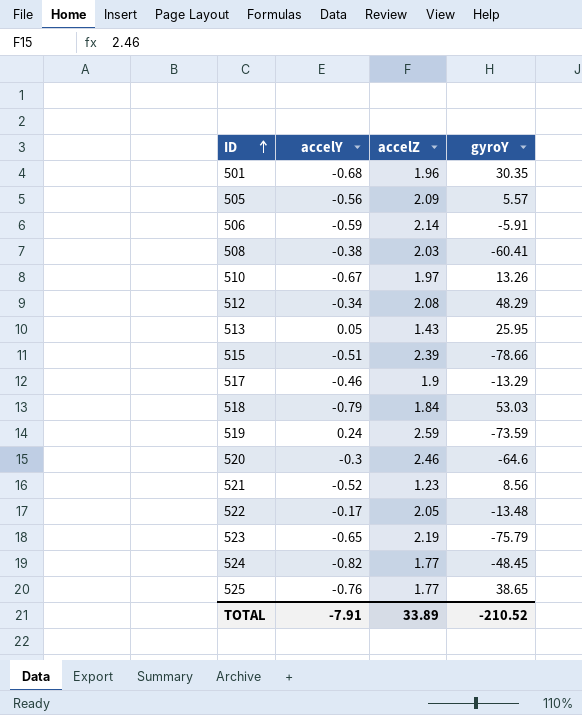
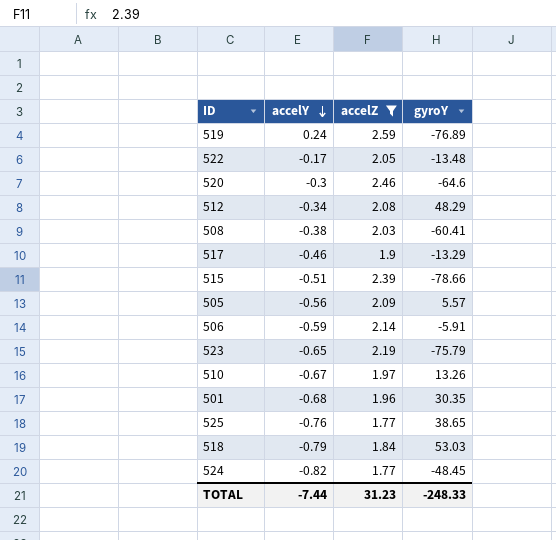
filter: none -> accelZ >= 1.77
row order: ID ascending -> accelY descending
519 | gyroY: -73.59 -> -76.89
TOTAL | accelY: -7.91 -> -7.44
TOTAL | accelZ: 33.89 -> 31.23
TOTAL | gyroY: -210.52 -> -248.33

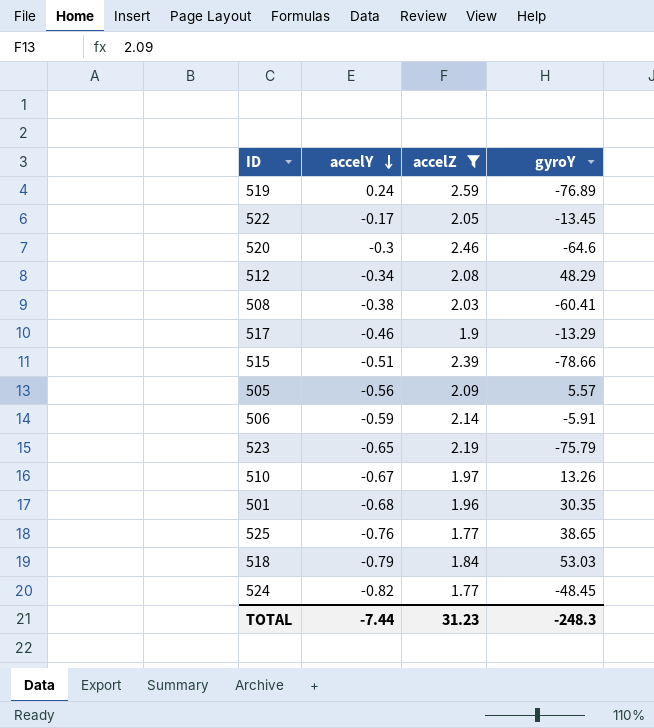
522 | gyroY: -13.48 -> -13.45
TOTAL | gyroY: -248.33 -> -248.3

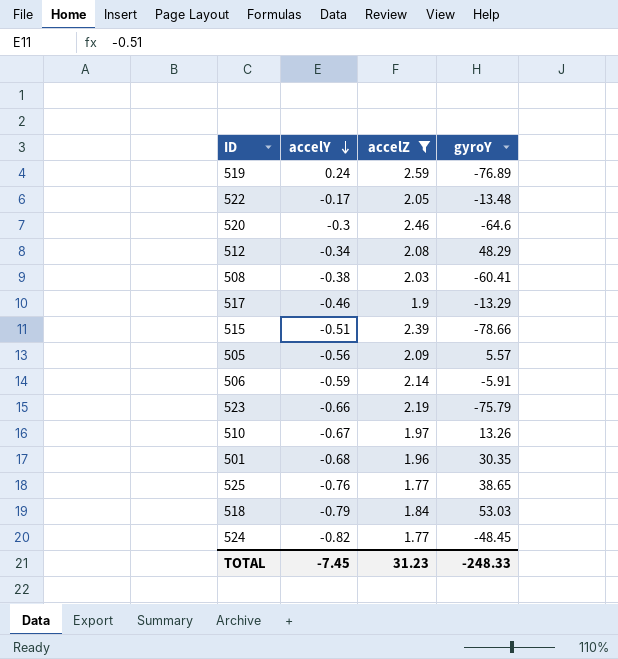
522 | gyroY: -13.45 -> -13.48
523 | accelY: -0.65 -> -0.66
TOTAL | accelY: -7.44 -> -7.45
TOTAL | gyroY: -248.3 -> -248.33

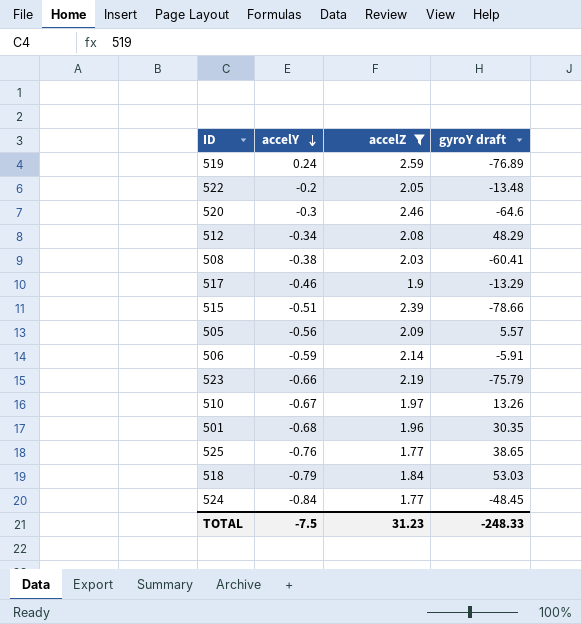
column name: gyroY -> gyroY draft
522 | accelY: -0.17 -> -0.2
524 | accelY: -0.82 -> -0.84
TOTAL | accelY: -7.45 -> -7.5

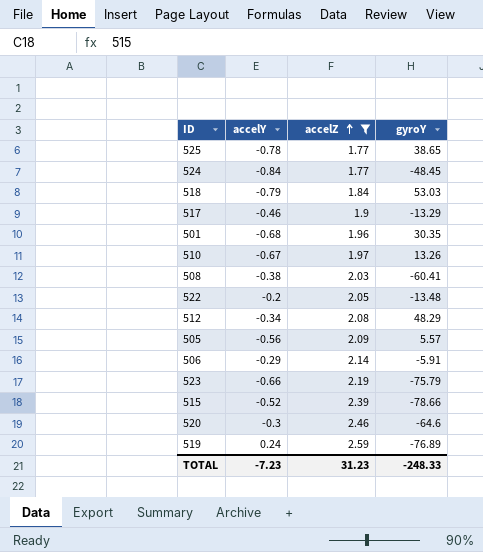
row order: accelY descending -> accelZ ascending
column name: gyroY draft -> gyroY
525 | accelY: -0.76 -> -0.78
506 | accelY: -0.59 -> -0.29
515 | accelY: -0.51 -> -0.52
TOTAL | accelY: -7.5 -> -7.23

